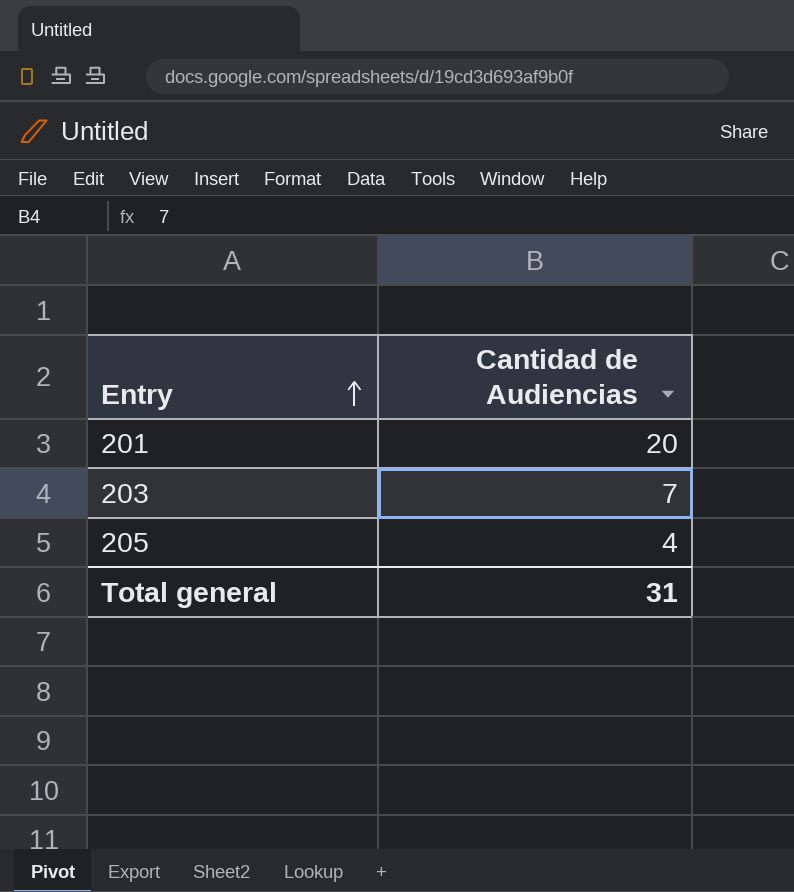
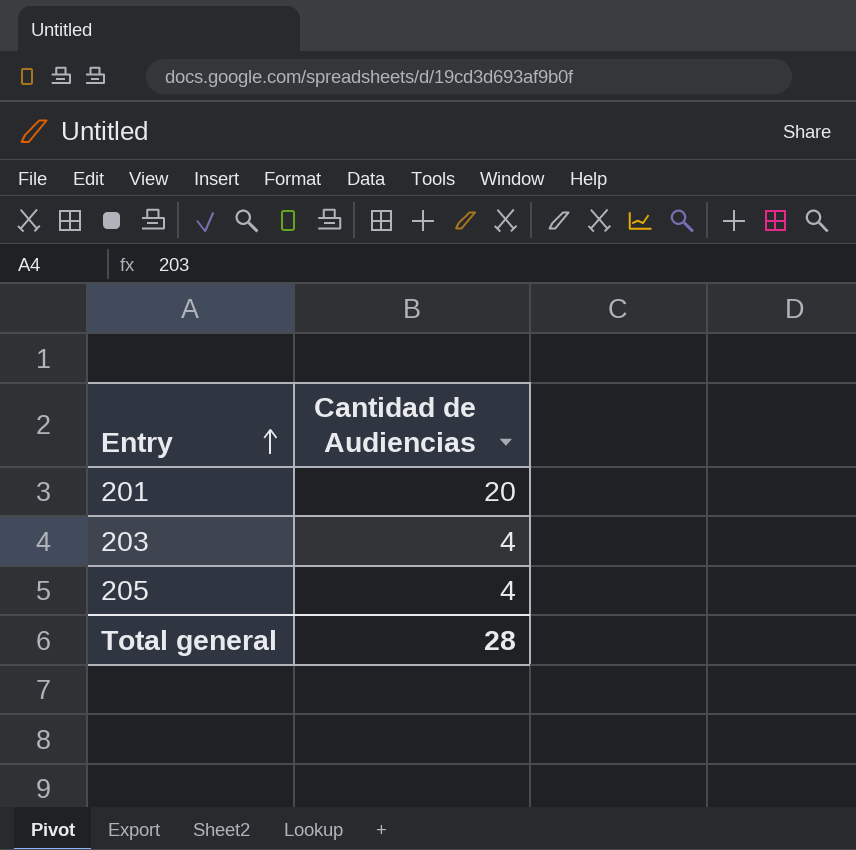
203 | Cantidad de Audiencias: 7 -> 4
Total general | Cantidad de Audiencias: 31 -> 28

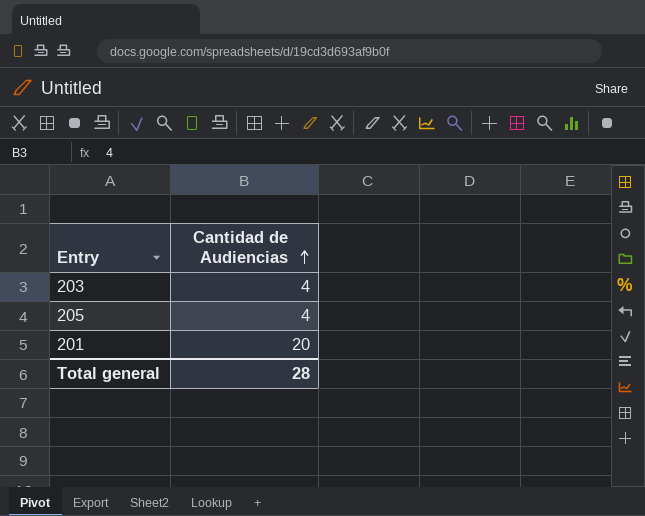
row order: Entry ascending -> Cantidad de Audiencias ascending

